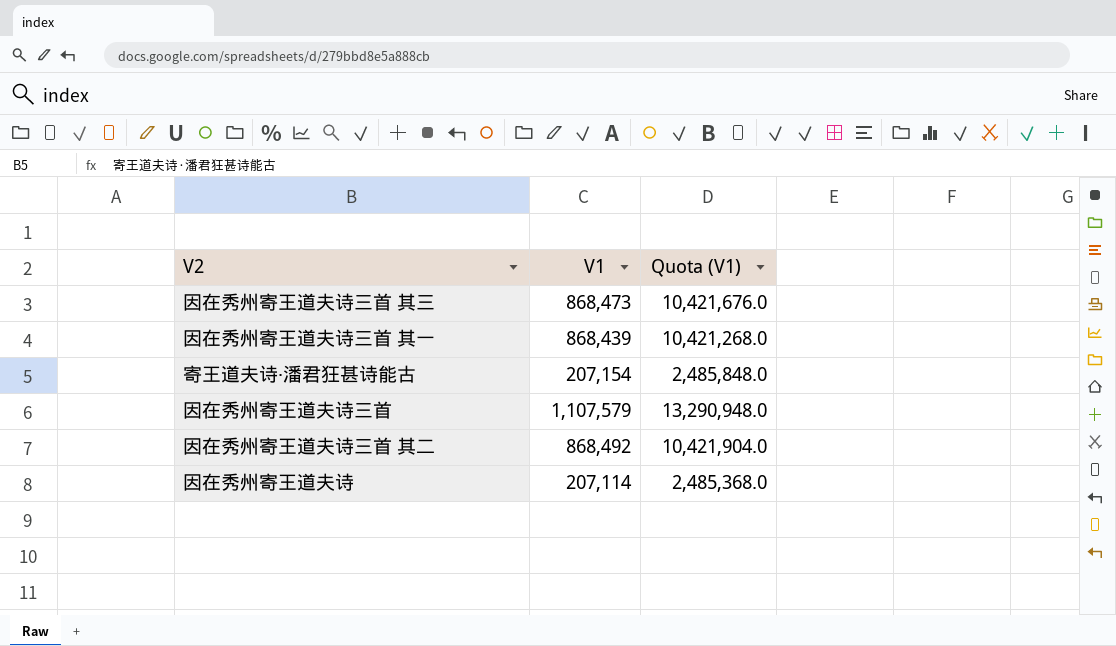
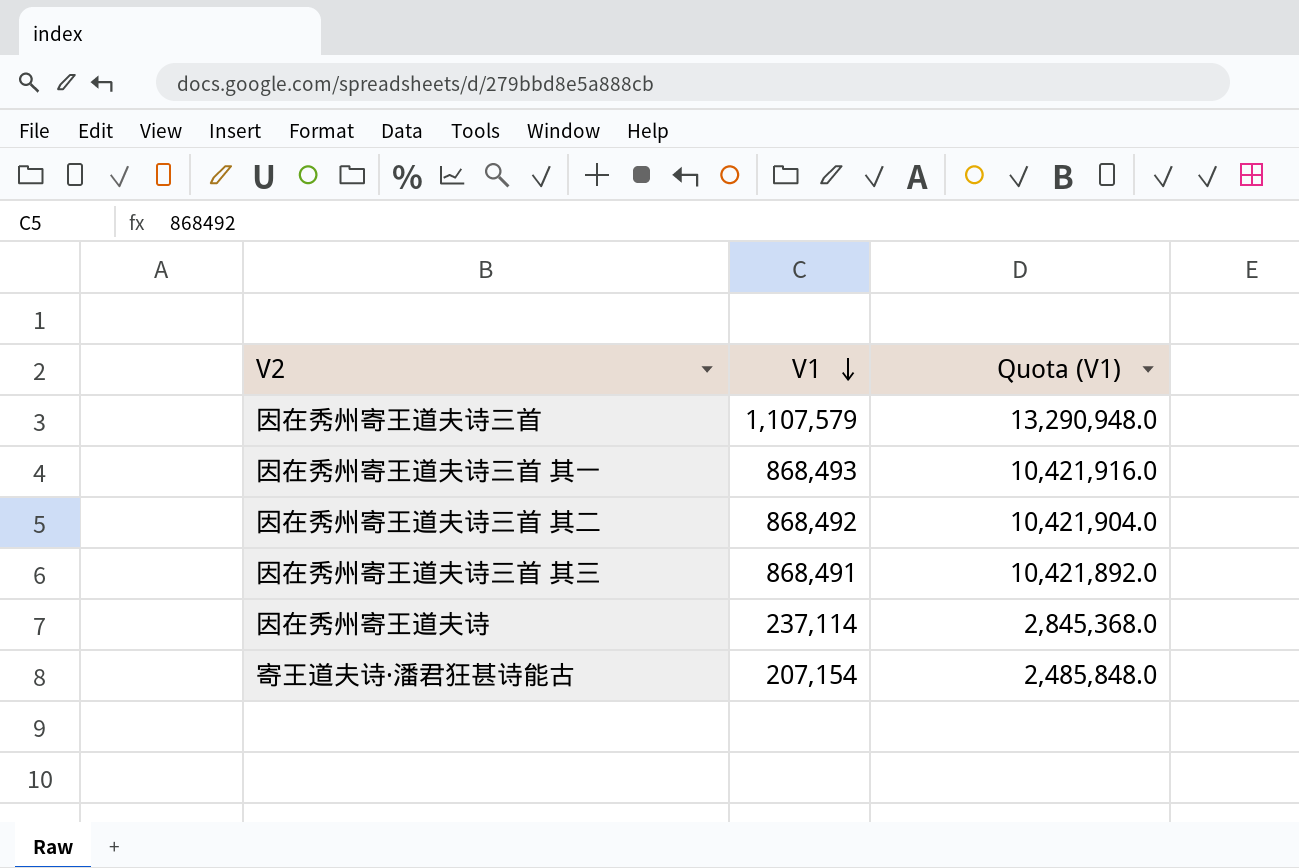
row order: none -> V1 descending
因在秀州寄王道夫诗三首 其一 | V1: 868,439 -> 868,493
因在秀州寄王道夫诗三首 其一 | Quota (V1): 10,421,268.0 -> 10,421,916.0
因在秀州寄王道夫诗三首 其三 | V1: 868,473 -> 868,491
因在秀州寄王道夫诗三首 其三 | Quota (V1): 10,421,676.0 -> 10,421,892.0
因在秀州寄王道夫诗 | V1: 207,114 -> 237,114
因在秀州寄王道夫诗 | Quota (V1): 2,485,368.0 -> 2,845,368.0

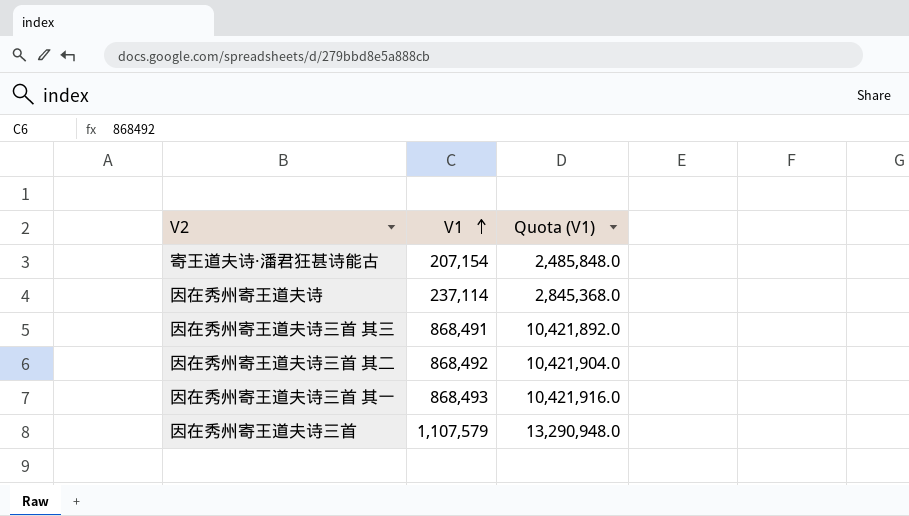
row order: V1 descending -> V1 ascending

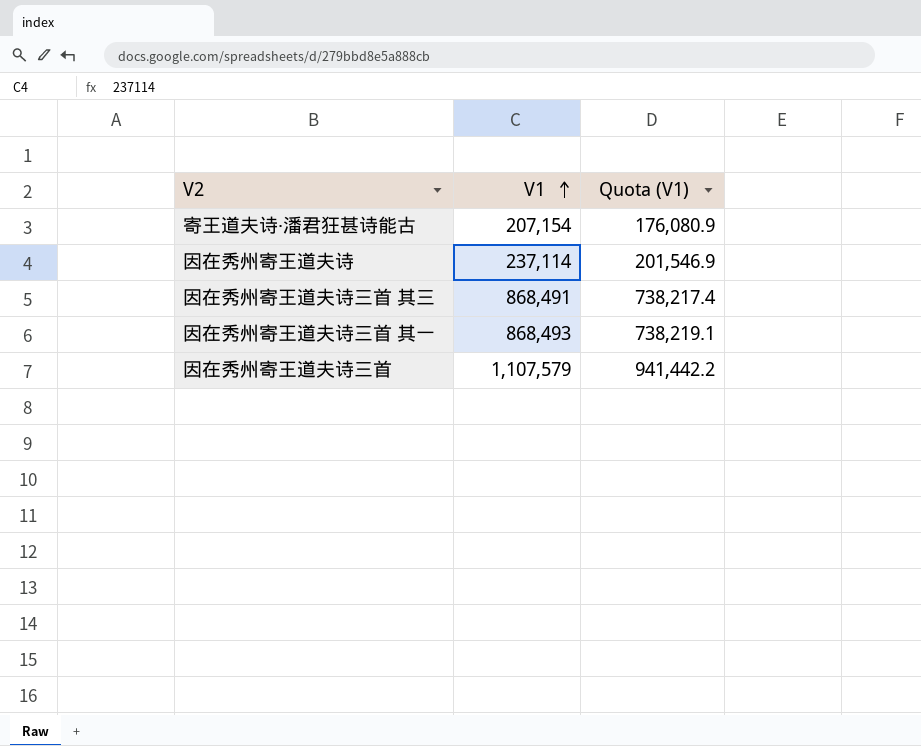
column Quota (V1) | formula: [V1] * 12 -> [V1] * 0.85
row 因在秀州寄王道夫诗三首 其二: 868,492 | 10,421,904.0 -> none

